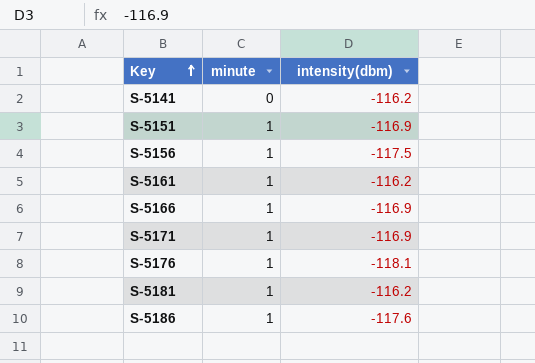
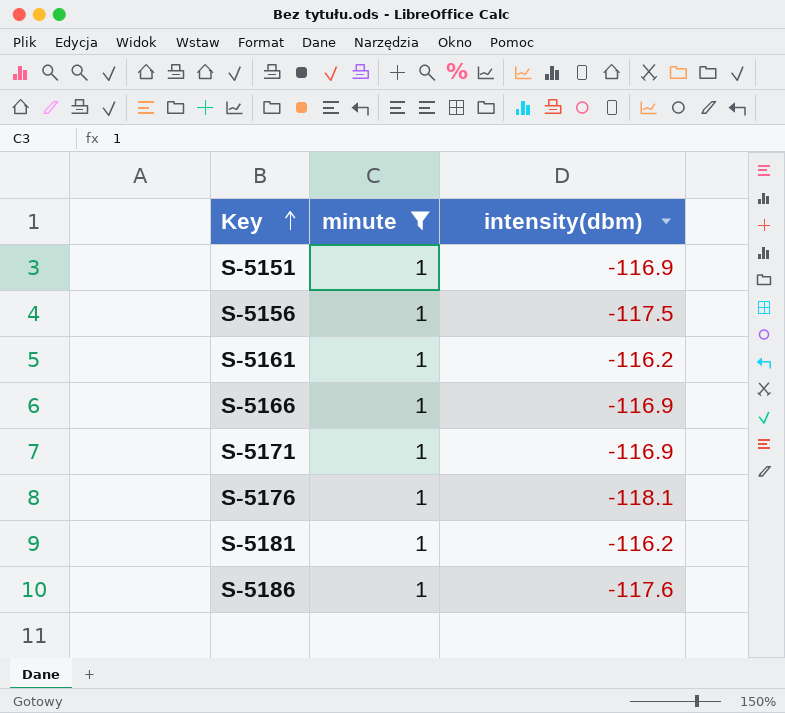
filter: none -> minute = 1

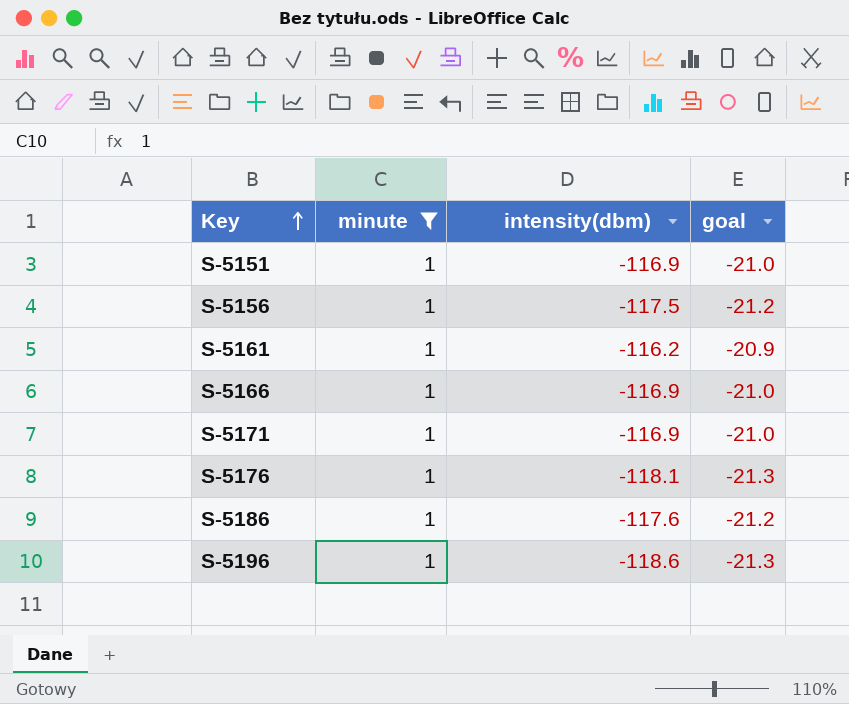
column goal | formula: none -> [intensity(dbm)] * 0.18
row S-5181: 1 | -116.2 -> none
row S-5196: none -> 1 | -118.6 | -21.3

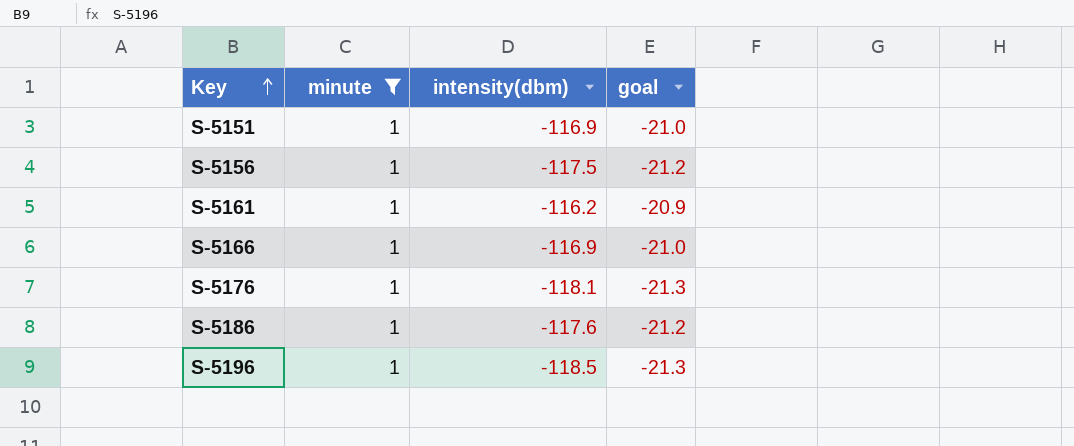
row S-5171: 1 | -116.9 | -21.0 -> none
S-5196 | intensity(dbm): -118.6 -> -118.5

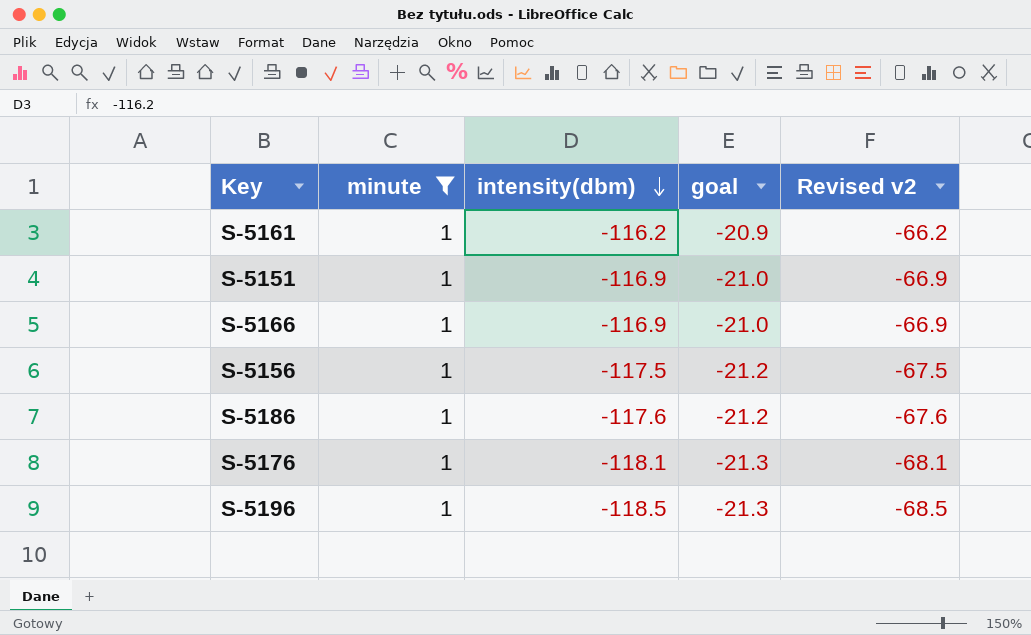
row order: Key ascending -> intensity(dbm) descending
column Revised v2 | formula: none -> [intensity(dbm)] + 50

